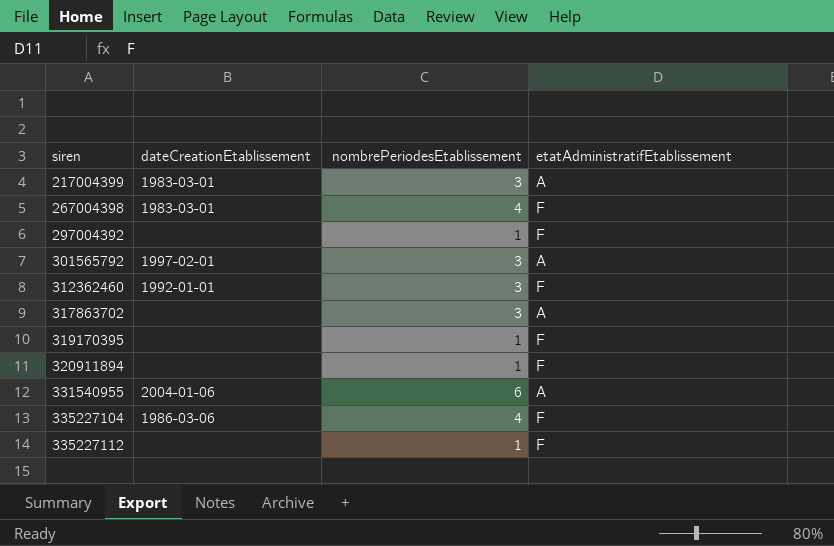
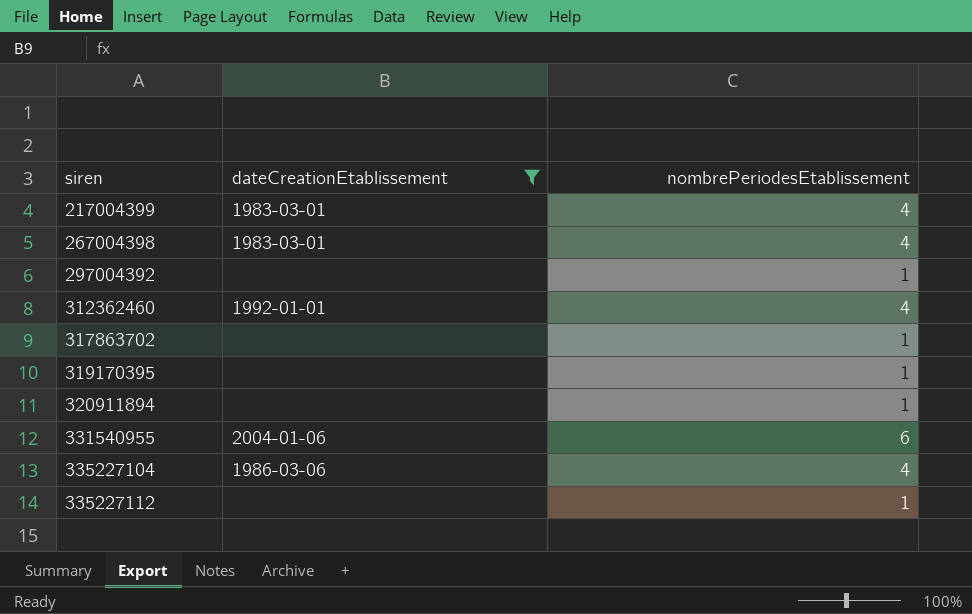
filter: none -> dateCreationEtablissement != 1997-02-01
column etatAdministratifEtablissement | position: 4 -> none
217004399 | nombrePeriodesEtablissement: 3 -> 4
312362460 | nombrePeriodesEtablissement: 3 -> 4
317863702 | nombrePeriodesEtablissement: 3 -> 1

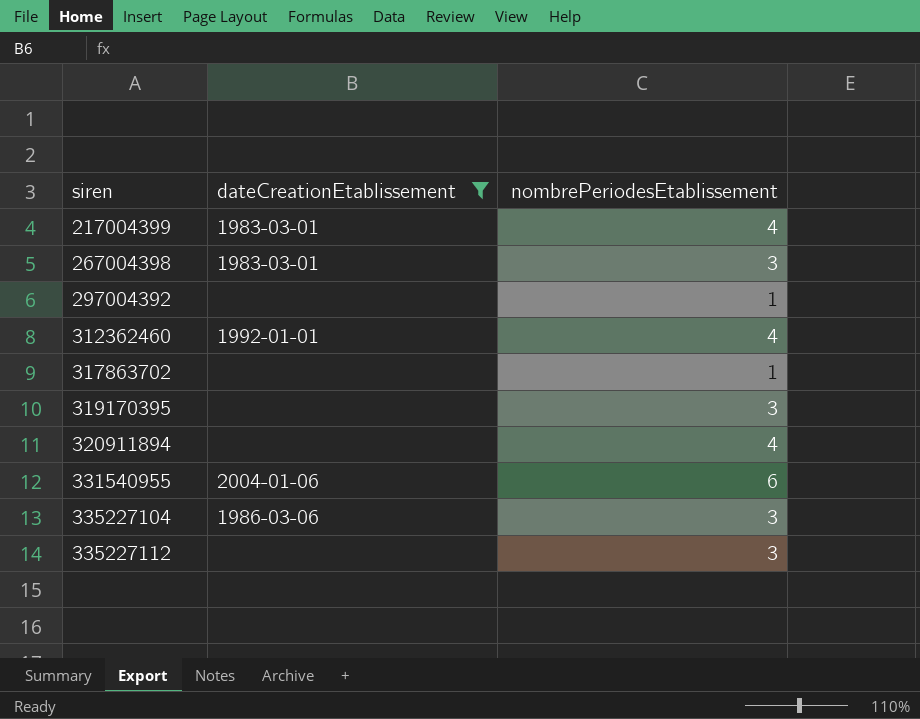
267004398 | nombrePeriodesEtablissement: 4 -> 3
319170395 | nombrePeriodesEtablissement: 1 -> 3
320911894 | nombrePeriodesEtablissement: 1 -> 4
335227104 | nombrePeriodesEtablissement: 4 -> 3
335227112 | nombrePeriodesEtablissement: 1 -> 3

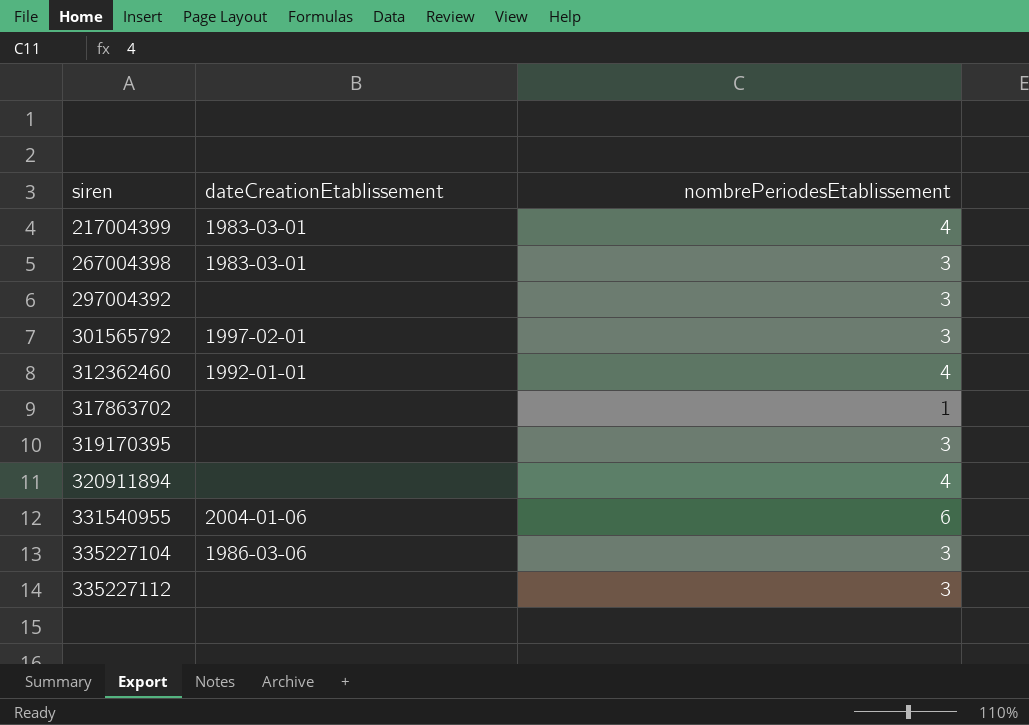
filter: dateCreationEtablissement != 1997-02-01 -> none
297004392 | nombrePeriodesEtablissement: 1 -> 3

